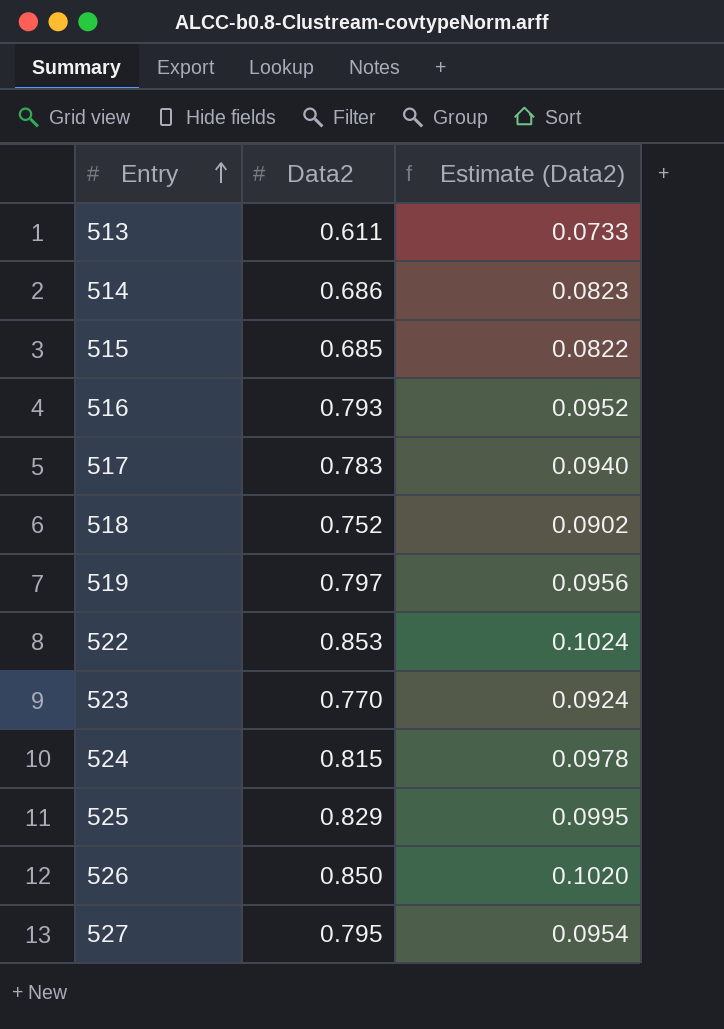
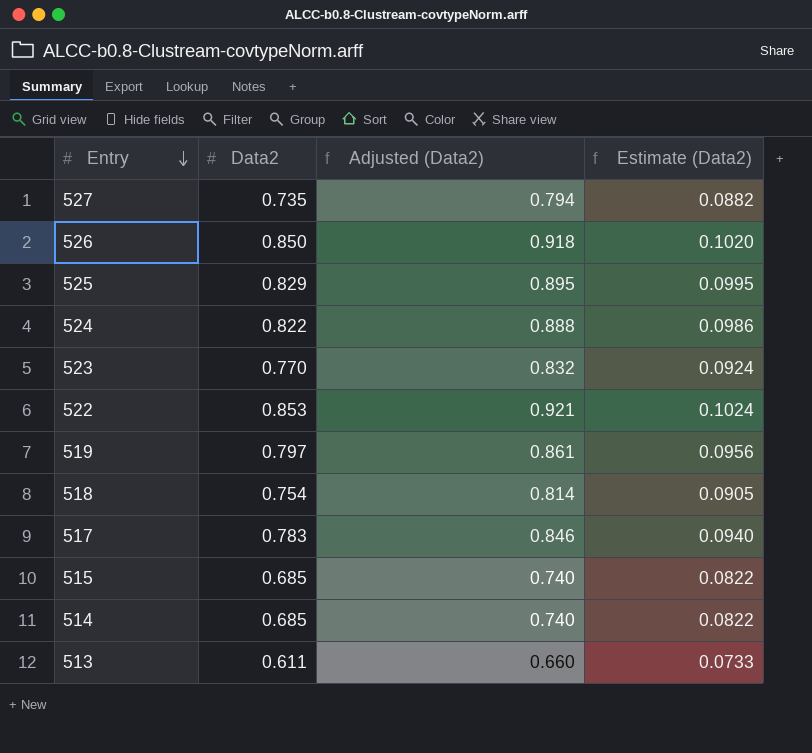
row order: Entry ascending -> Entry descending
column Adjusted (Data2) | formula: none -> [Data2] * 1.08
row 516: 0.793 | 0.0952 -> none
527 | Data2: 0.795 -> 0.735
527 | Estimate (Data2): 0.0954 -> 0.0882
524 | Data2: 0.815 -> 0.822
524 | Estimate (Data2): 0.0978 -> 0.0986
518 | Data2: 0.752 -> 0.754
518 | Estimate (Data2): 0.0902 -> 0.0905
514 | Data2: 0.686 -> 0.685
514 | Estimate (Data2): 0.0823 -> 0.0822

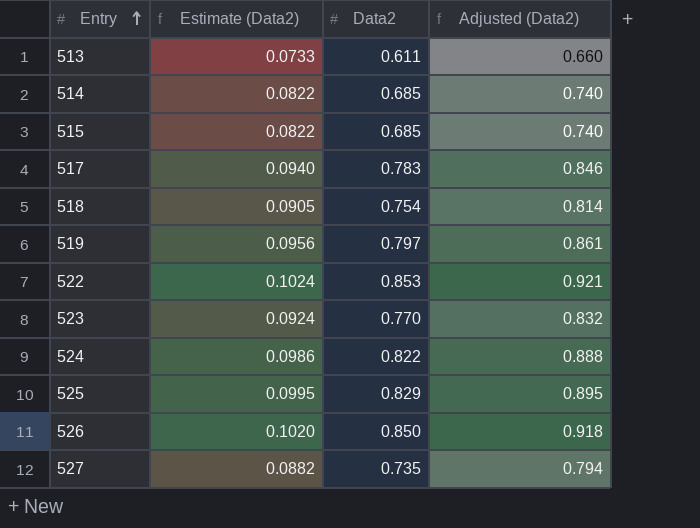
row order: Entry descending -> Entry ascending
column Estimate (Data2) | position: 4 -> 2

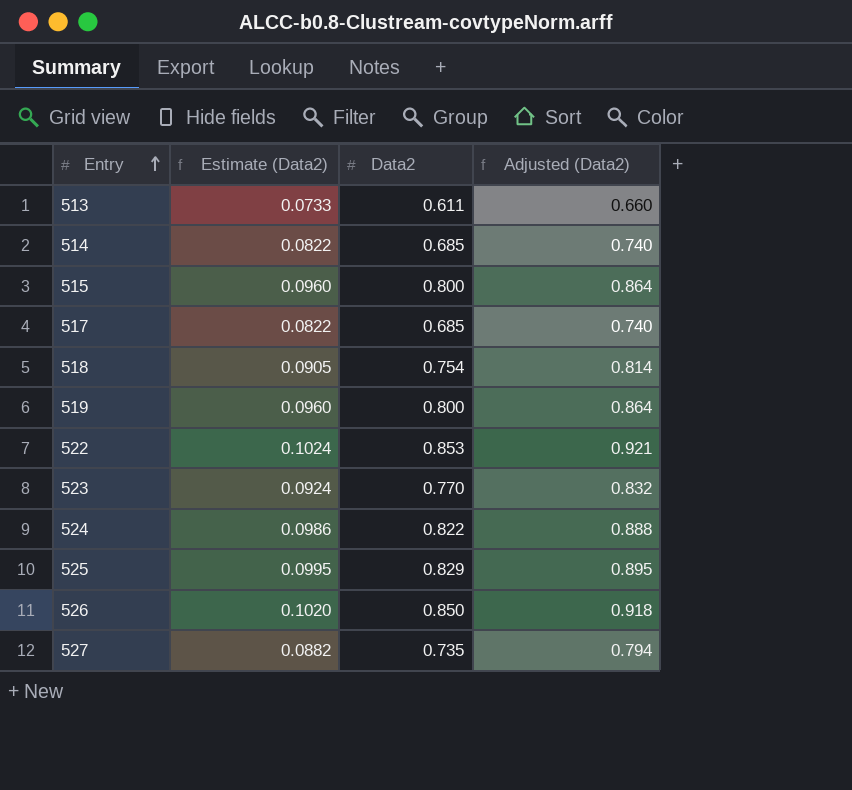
515 | Estimate (Data2): 0.0822 -> 0.0960
515 | Data2: 0.685 -> 0.800
515 | Adjusted (Data2): 0.740 -> 0.864
517 | Estimate (Data2): 0.0940 -> 0.0822
517 | Data2: 0.783 -> 0.685
517 | Adjusted (Data2): 0.846 -> 0.740
519 | Estimate (Data2): 0.0956 -> 0.0960
519 | Data2: 0.797 -> 0.800
519 | Adjusted (Data2): 0.861 -> 0.864

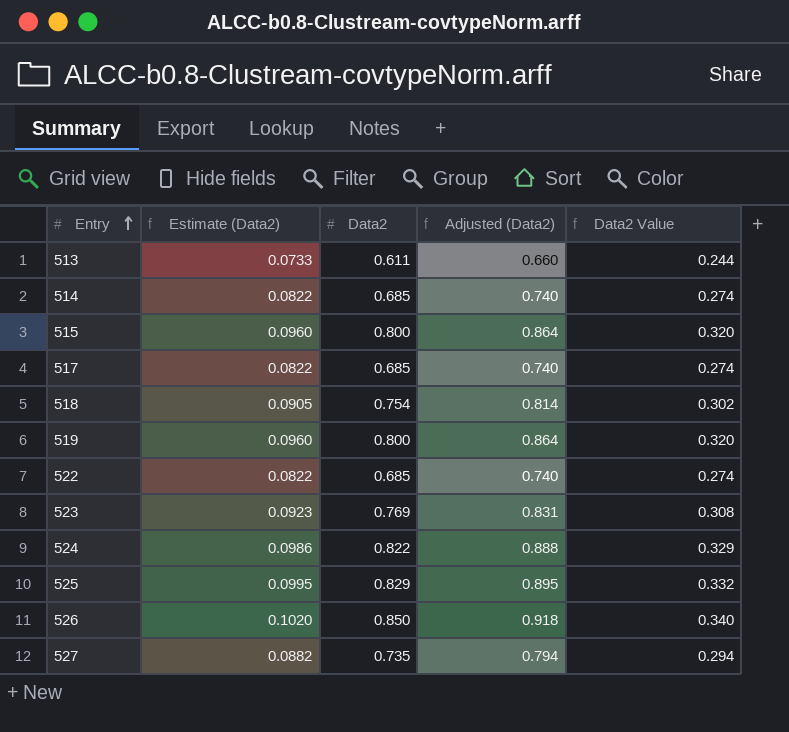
column Data2 Value | formula: none -> [Data2] * 0.4
522 | Estimate (Data2): 0.1024 -> 0.0822
522 | Data2: 0.853 -> 0.685
522 | Adjusted (Data2): 0.921 -> 0.740
523 | Estimate (Data2): 0.0924 -> 0.0923
523 | Data2: 0.770 -> 0.769
523 | Adjusted (Data2): 0.832 -> 0.831

